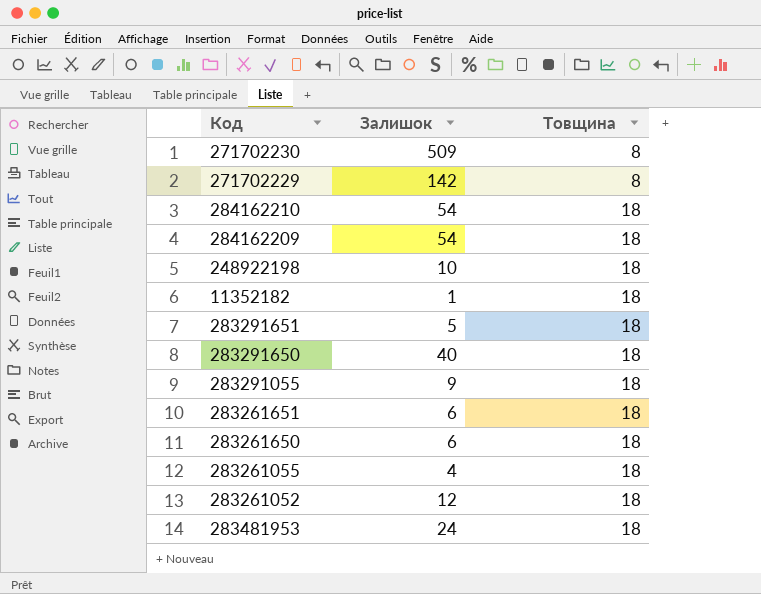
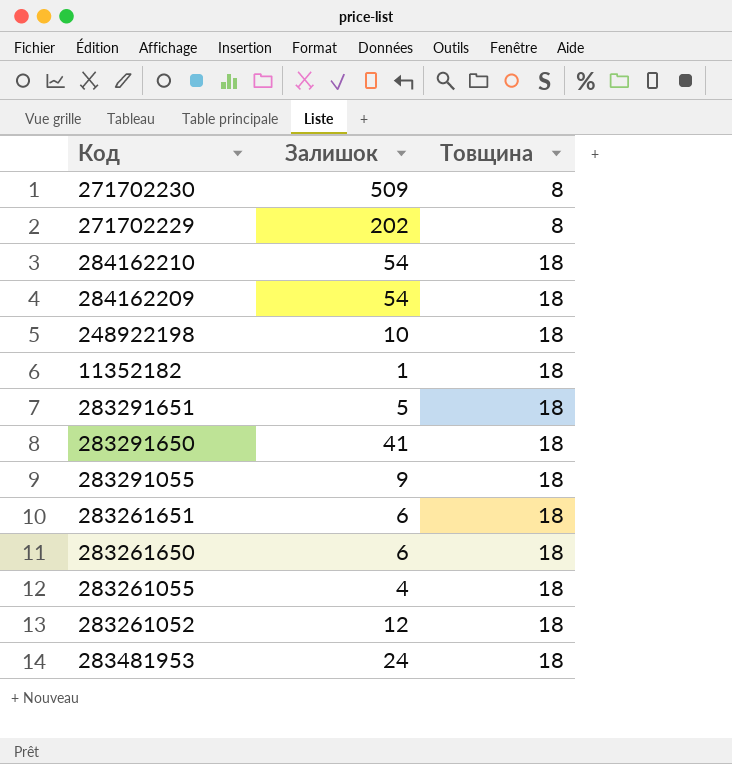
271702229 | Залишок: 142 -> 202
283291650 | Залишок: 40 -> 41

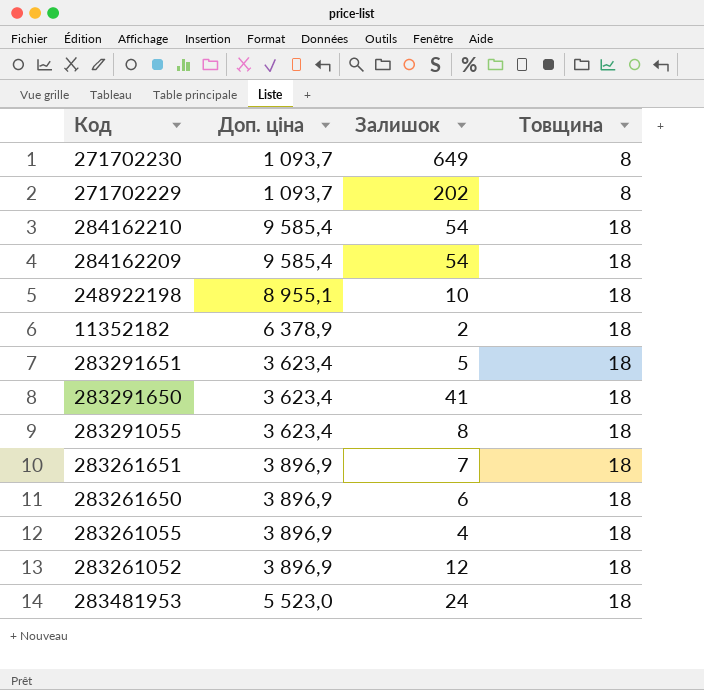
column Доп. ціна | position: none -> 2
271702230 | Залишок: 509 -> 649
11352182 | Залишок: 1 -> 2
283291055 | Залишок: 9 -> 8
283261651 | Залишок: 6 -> 7

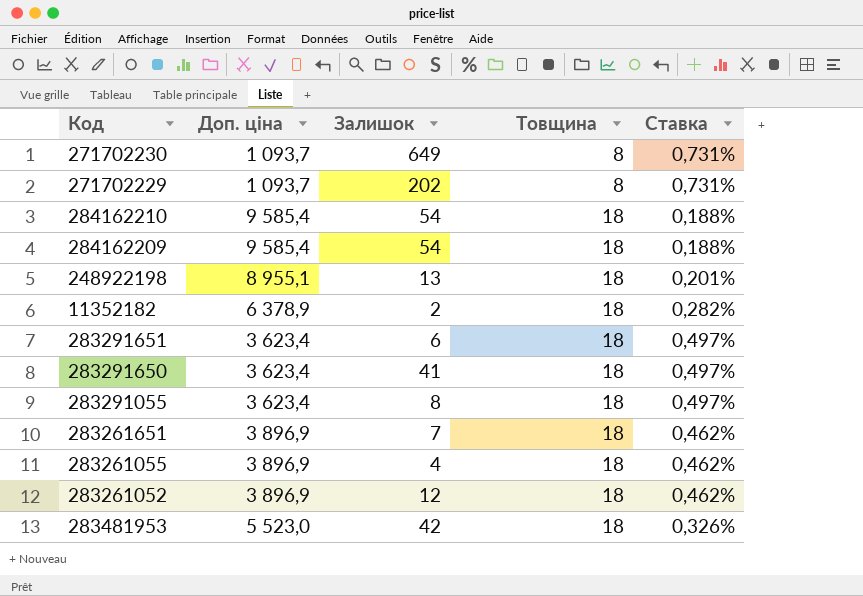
column Ставка | formula: none -> [Товщина] / [Доп. ціна]
row 283261650: 3 896,9 | 6 | 18 -> none
248922198 | Залишок: 10 -> 13
283291651 | Залишок: 5 -> 6
283481953 | Залишок: 24 -> 42

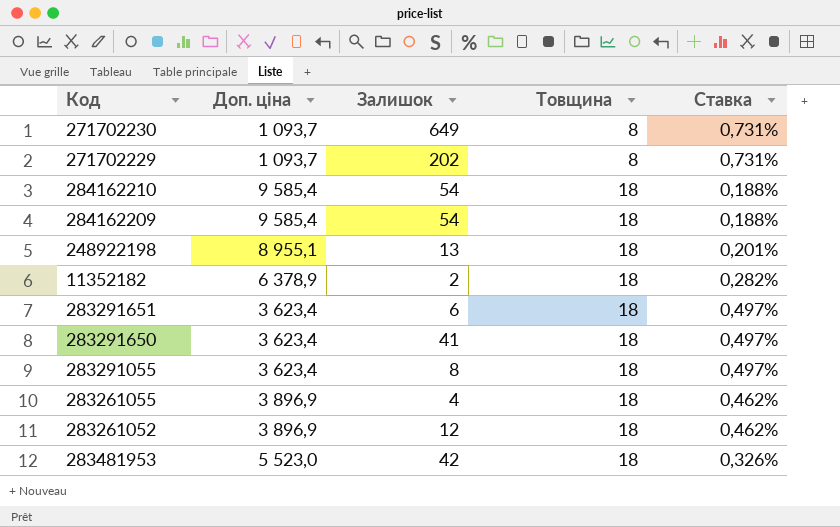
row 283261651: 3 896,9 | 7 | 18 | 0,462% -> none

